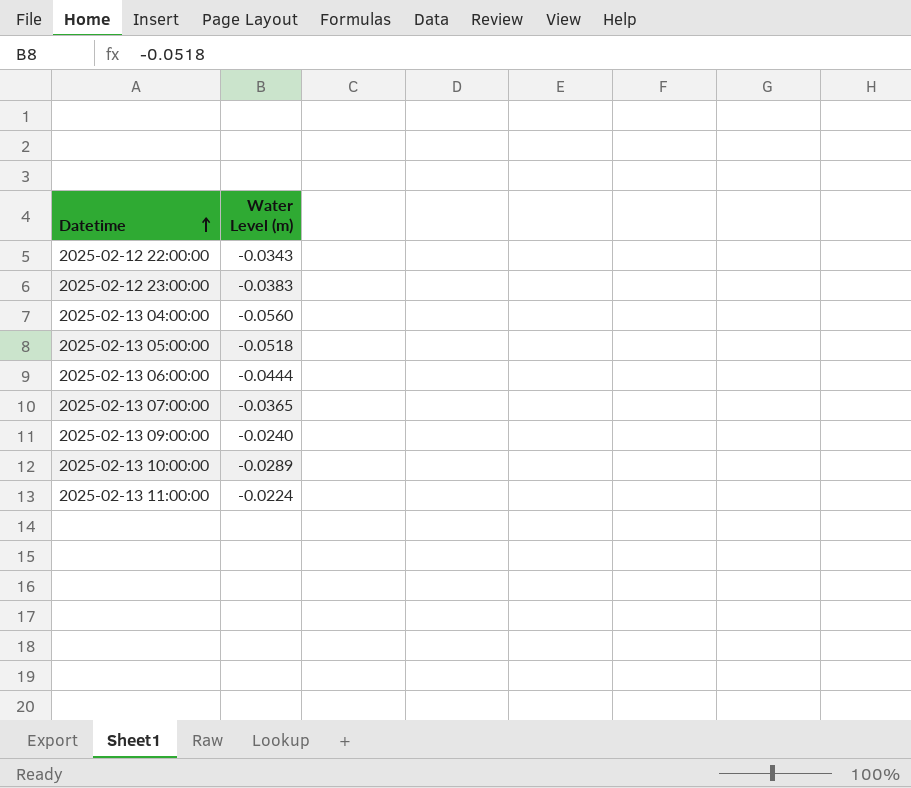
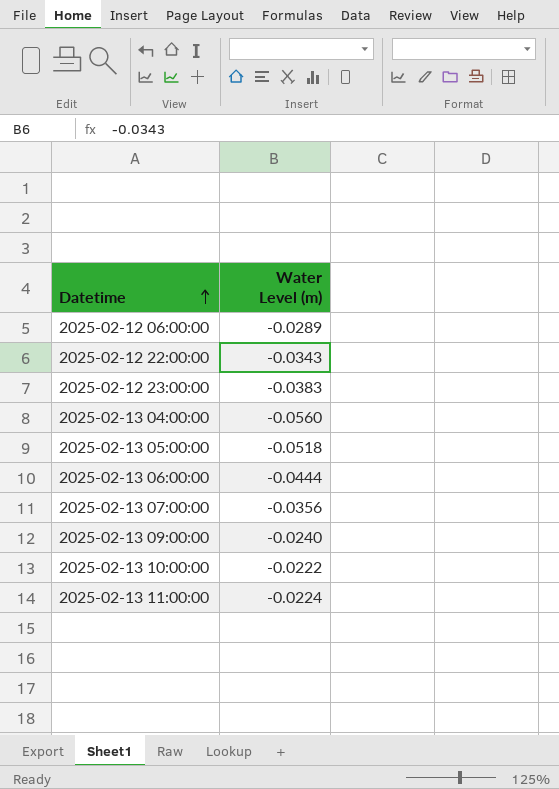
row 2025-02-12 06:00:00: none -> -0.0289
2025-02-13 07:00:00 | Water Level (m): -0.0365 -> -0.0356
2025-02-13 10:00:00 | Water Level (m): -0.0289 -> -0.0222

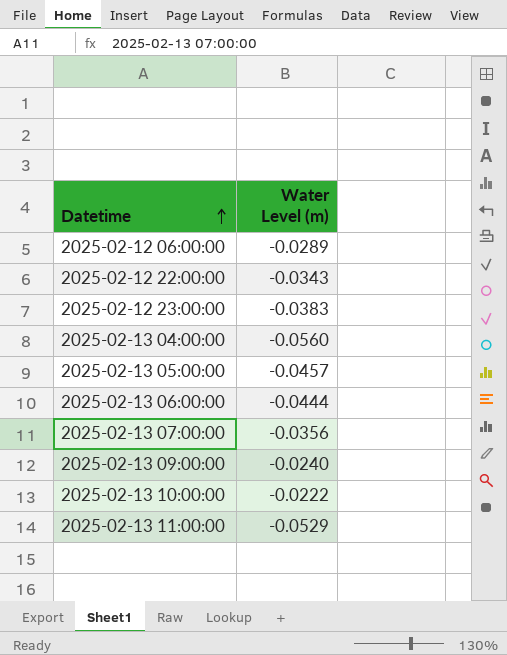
2025-02-13 05:00:00 | Water Level (m): -0.0518 -> -0.0457
2025-02-13 11:00:00 | Water Level (m): -0.0224 -> -0.0529

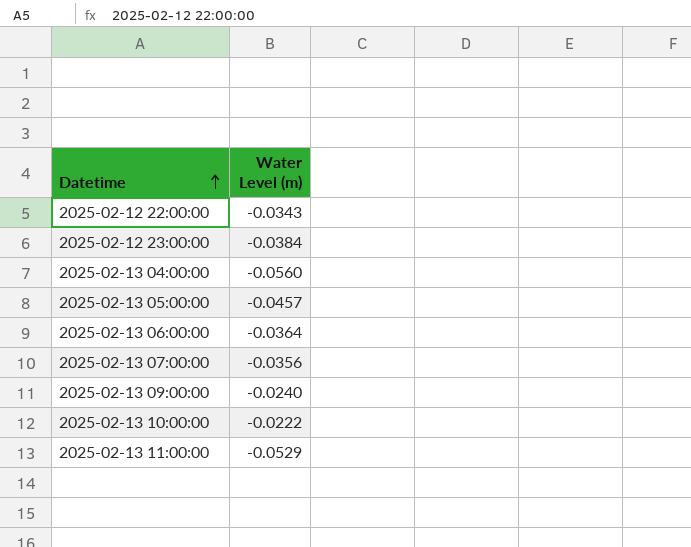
row 2025-02-12 06:00:00: -0.0289 -> none
2025-02-12 23:00:00 | Water Level (m): -0.0383 -> -0.0384
2025-02-13 06:00:00 | Water Level (m): -0.0444 -> -0.0364

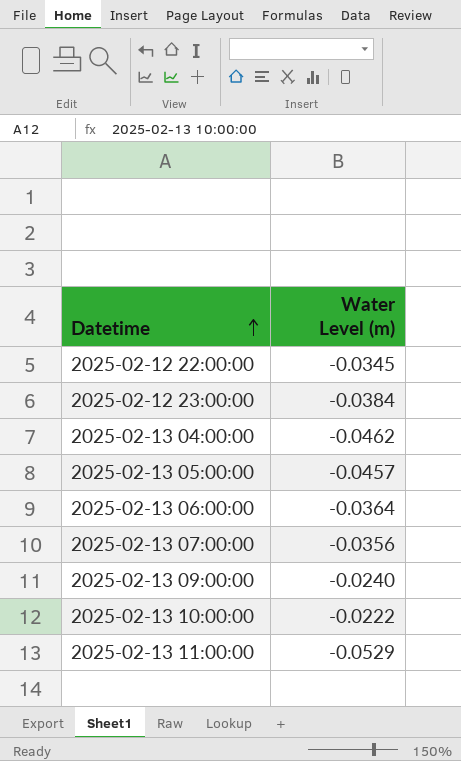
2025-02-12 22:00:00 | Water Level (m): -0.0343 -> -0.0345
2025-02-13 04:00:00 | Water Level (m): -0.0560 -> -0.0462

